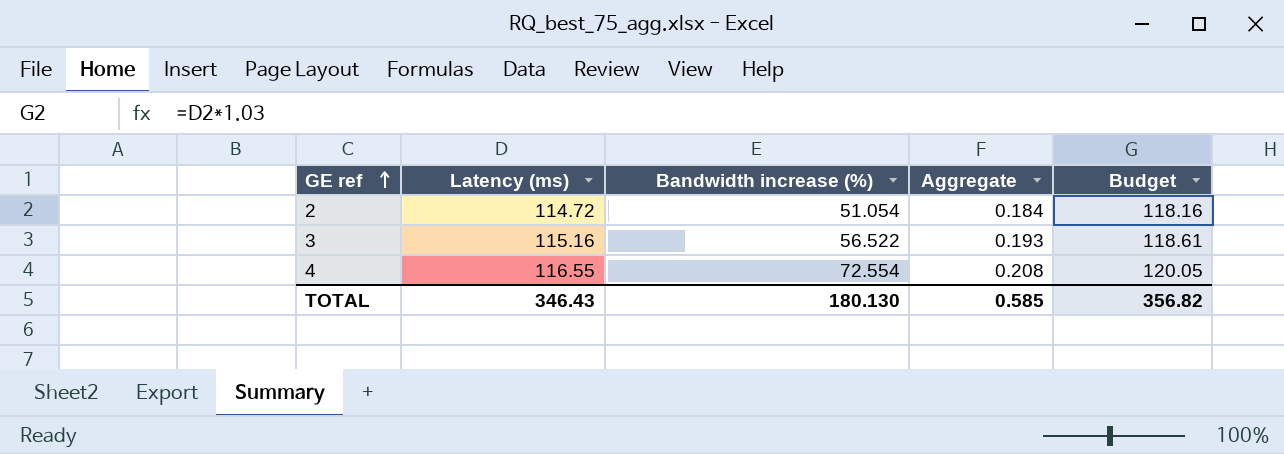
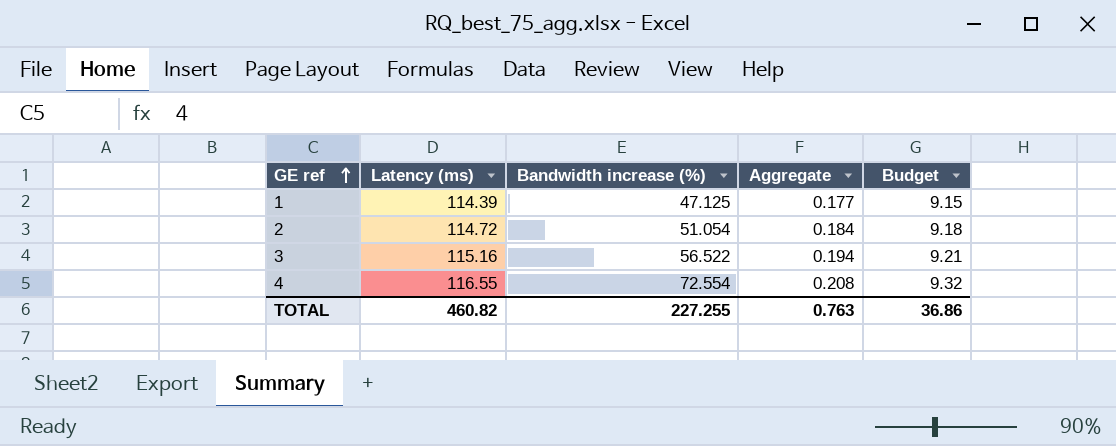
column Budget | formula: [Latency (ms)] * 1.03 -> [Latency (ms)] * 0.08
row 1: none -> 114.39 | 47.125 | 0.177 | 9.15
3 | Aggregate: 0.193 -> 0.194
TOTAL | Latency (ms): 346.43 -> 460.82
TOTAL | Bandwidth increase (%): 180.130 -> 227.255
TOTAL | Aggregate: 0.585 -> 0.763
TOTAL | Budget: 356.82 -> 36.86

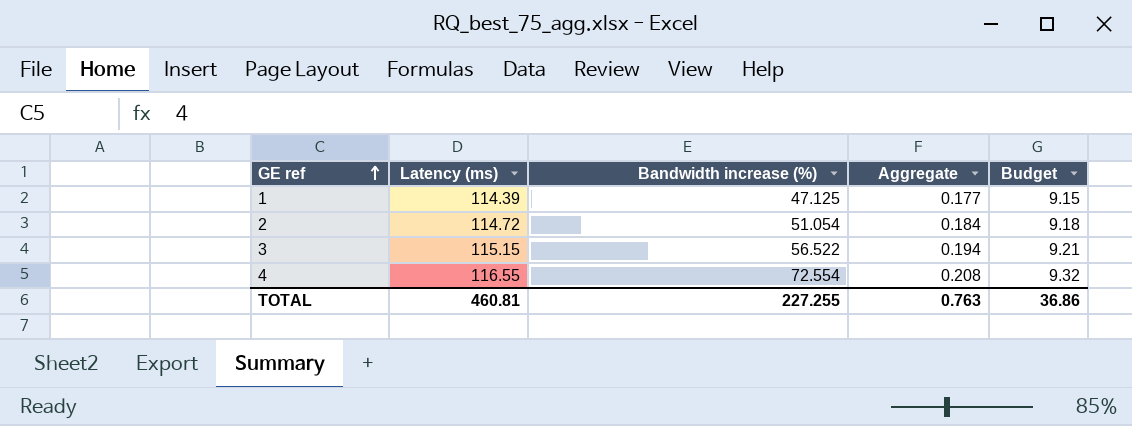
3 | Latency (ms): 115.16 -> 115.15
TOTAL | Latency (ms): 460.82 -> 460.81

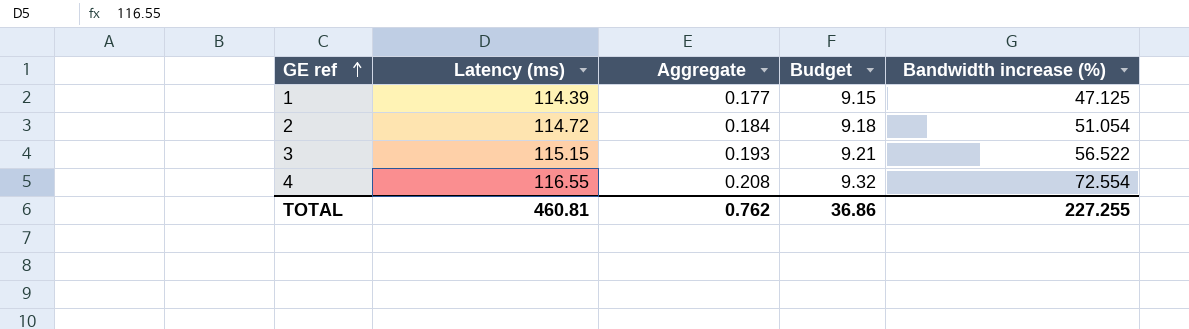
column Bandwidth increase (%) | position: 3 -> 5
3 | Aggregate: 0.194 -> 0.193
TOTAL | Aggregate: 0.763 -> 0.762

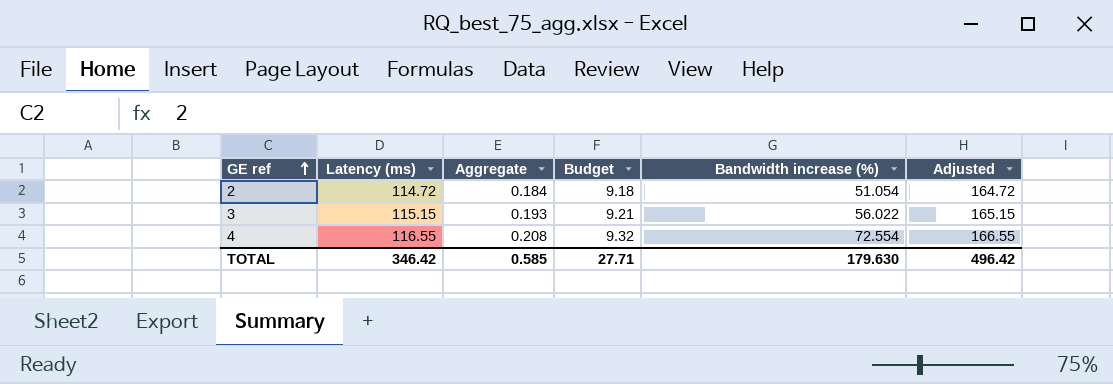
column Adjusted | formula: none -> [Latency (ms)] + 50
row 1: 114.39 | 0.177 | 9.15 | 47.125 -> none
3 | Bandwidth increase (%): 56.522 -> 56.022
TOTAL | Latency (ms): 460.81 -> 346.42
TOTAL | Aggregate: 0.762 -> 0.585
TOTAL | Budget: 36.86 -> 27.71
TOTAL | Bandwidth increase (%): 227.255 -> 179.630

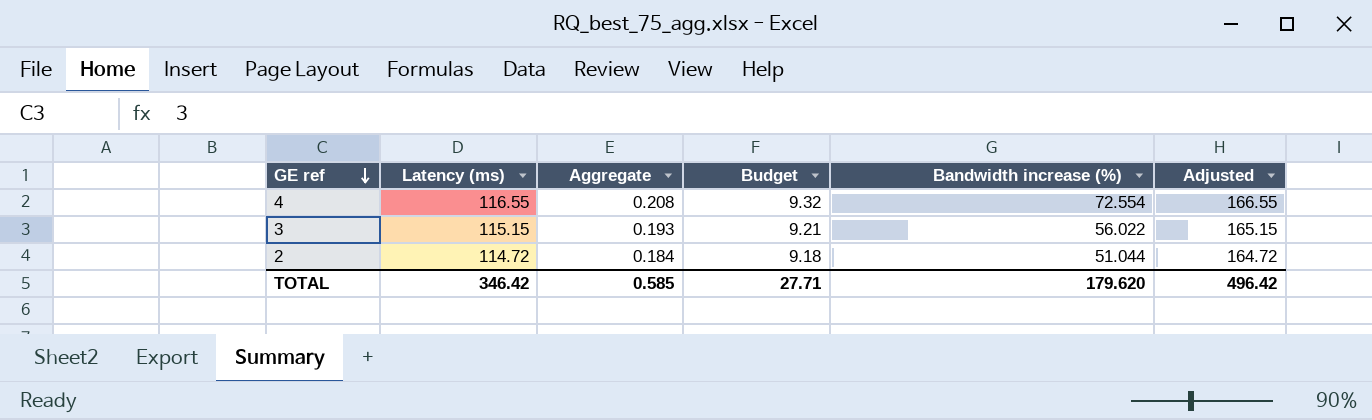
row order: GE ref ascending -> GE ref descending
2 | Bandwidth increase (%): 51.054 -> 51.044
TOTAL | Bandwidth increase (%): 179.630 -> 179.620

